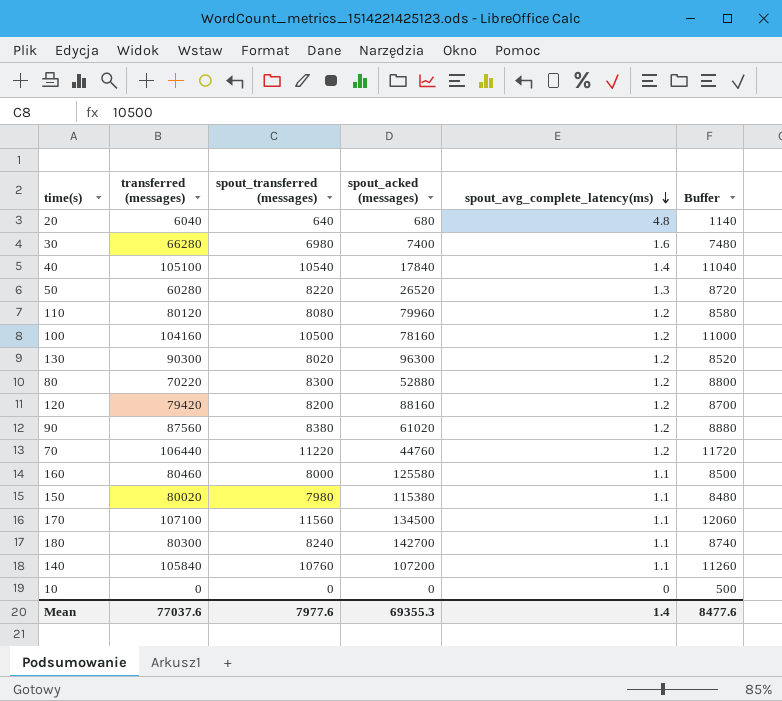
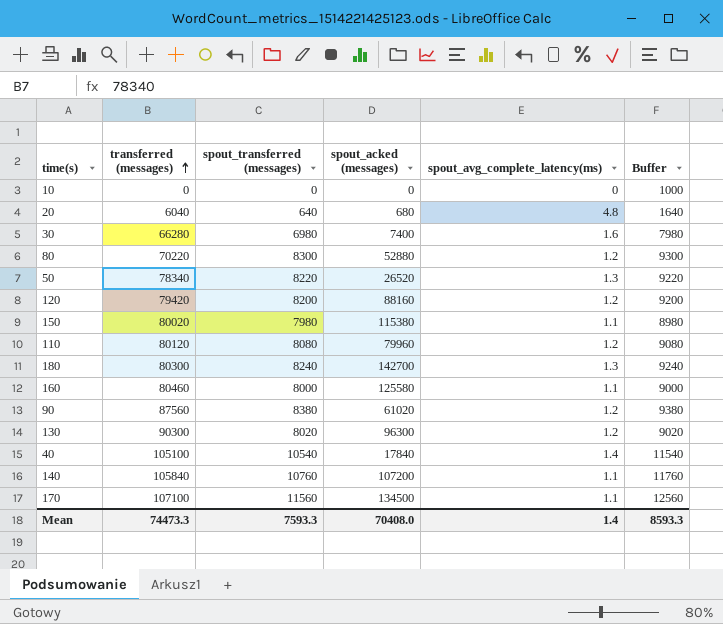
row order: spout_avg_complete_latency(ms) descending -> transferred (messages) ascending
column Buffer | formula: [spout_transferred (messages)] + 500 -> [spout_transferred (messages)] + 1000
row 100: 104160 | 10500 | 78160 | 1.2 | 11000 -> none
row 70: 106440 | 11220 | 44760 | 1.2 | 11720 -> none
50 | transferred (messages): 60280 -> 78340
180 | spout_avg_complete_latency(ms): 1.1 -> 1.3
Mean | transferred (messages): 77037.6 -> 74473.3
Mean | spout_transferred (messages): 7977.6 -> 7593.3
Mean | spout_acked (messages): 69355.3 -> 70408.0
Mean | Buffer: 8477.6 -> 8593.3

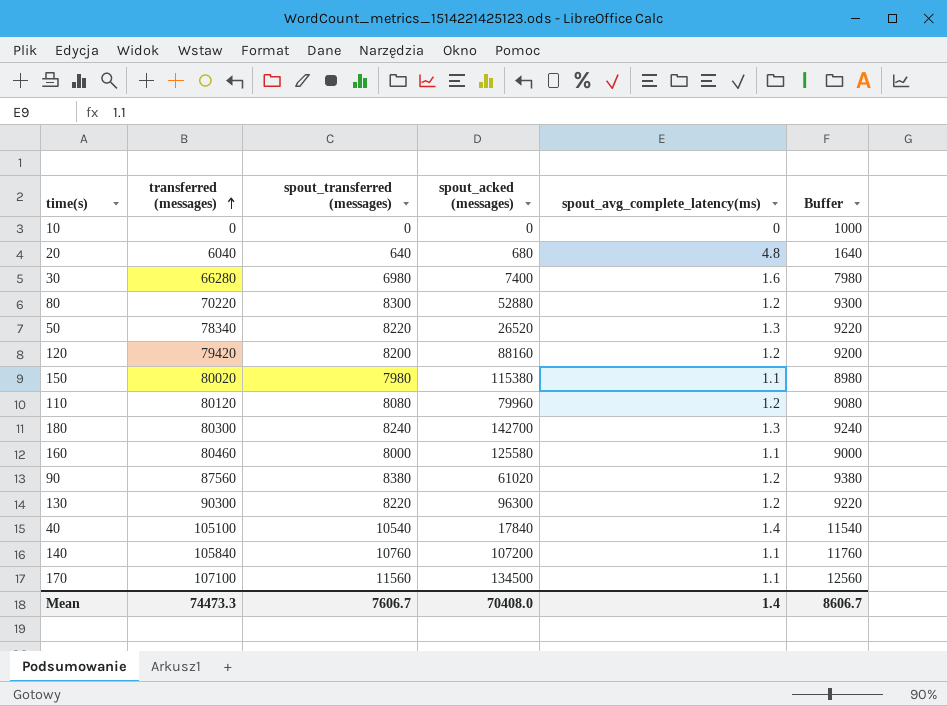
130 | spout_transferred (messages): 8020 -> 8220
130 | Buffer: 9020 -> 9220
Mean | spout_transferred (messages): 7593.3 -> 7606.7
Mean | Buffer: 8593.3 -> 8606.7

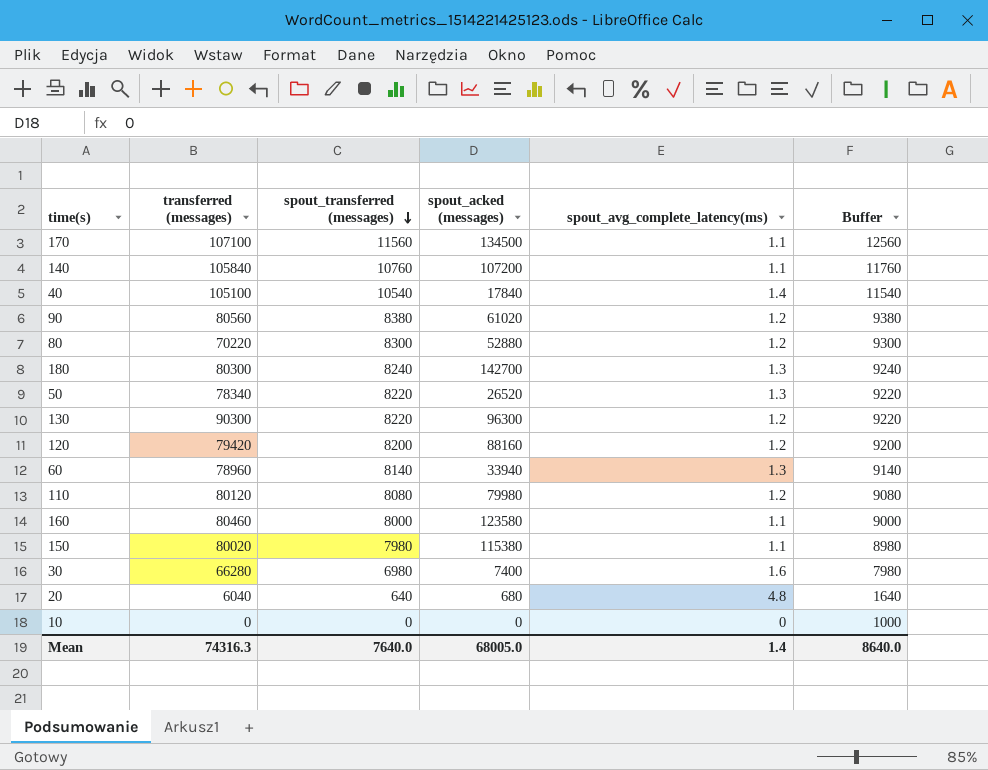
row order: transferred (messages) ascending -> spout_transferred (messages) descending
90 | transferred (messages): 87560 -> 80560
row 60: none -> 78960 | 8140 | 33940 | 1.3 | 9140
110 | spout_acked (messages): 79960 -> 79980
160 | spout_acked (messages): 125580 -> 123580
Mean | transferred (messages): 74473.3 -> 74316.3
Mean | spout_transferred (messages): 7606.7 -> 7640.0
Mean | spout_acked (messages): 70408.0 -> 68005.0
Mean | Buffer: 8606.7 -> 8640.0

